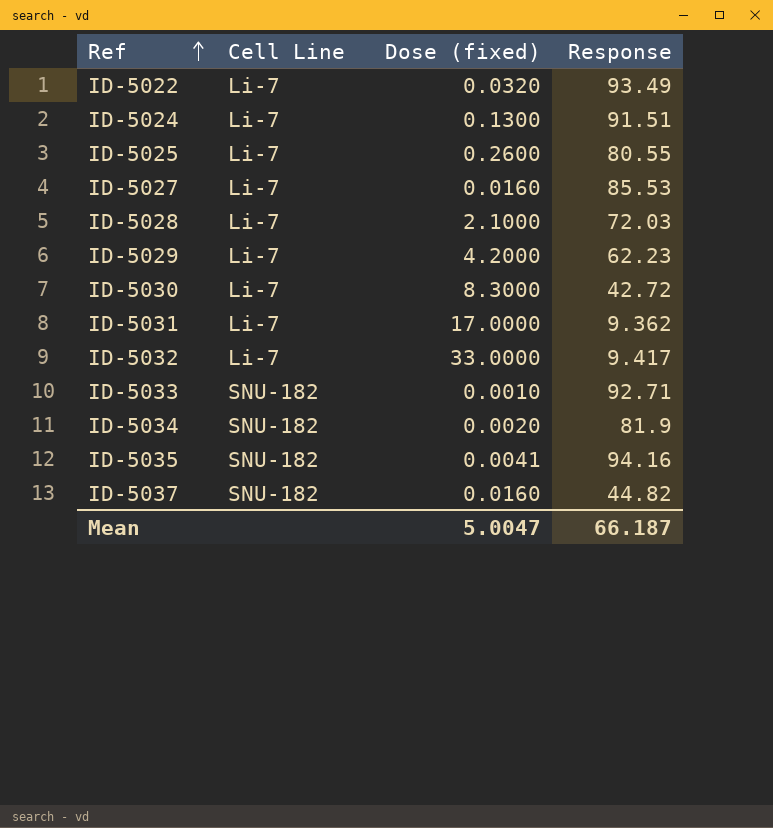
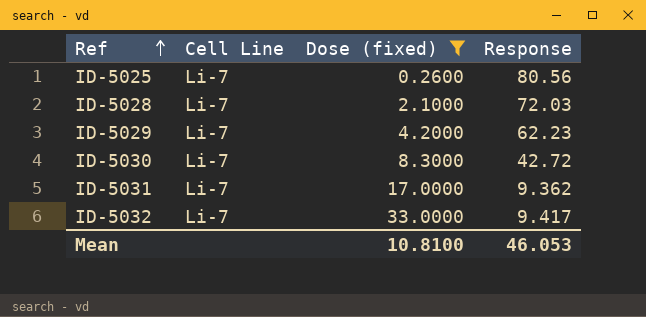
filter: none -> Dose (fixed) >= 0.2600
ID-5025 | Response: 80.55 -> 80.56
Mean | Dose (fixed): 5.0047 -> 10.8100
Mean | Response: 66.187 -> 46.053

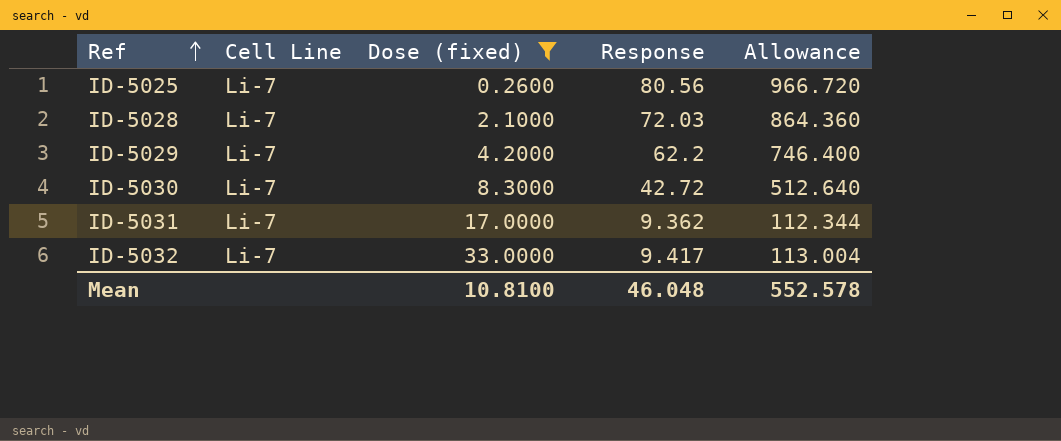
column Allowance | formula: none -> [Response] * 12
ID-5029 | Response: 62.23 -> 62.2
Mean | Response: 46.053 -> 46.048

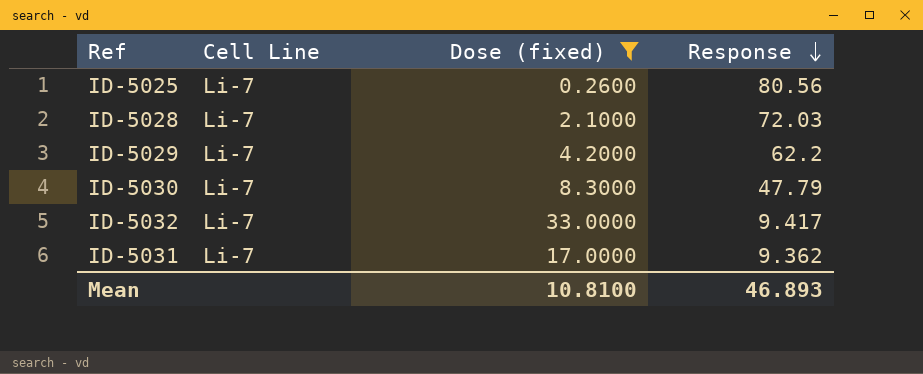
row order: Ref ascending -> Response descending
column Allowance | formula: [Response] * 12 -> none
ID-5030 | Response: 42.72 -> 47.79
Mean | Response: 46.048 -> 46.893

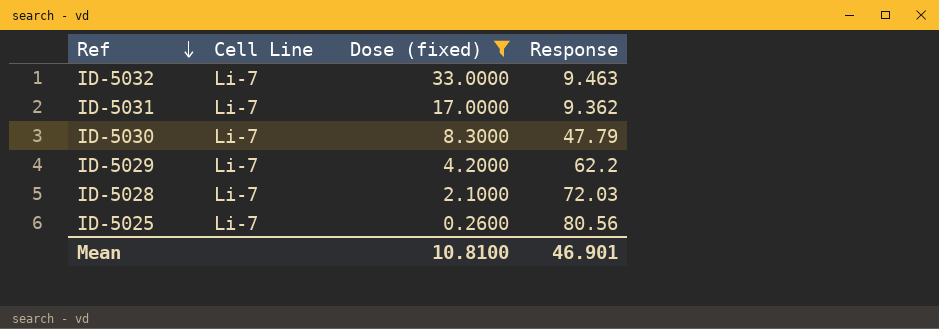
row order: Response descending -> Ref descending
ID-5032 | Response: 9.417 -> 9.463
Mean | Response: 46.893 -> 46.901

